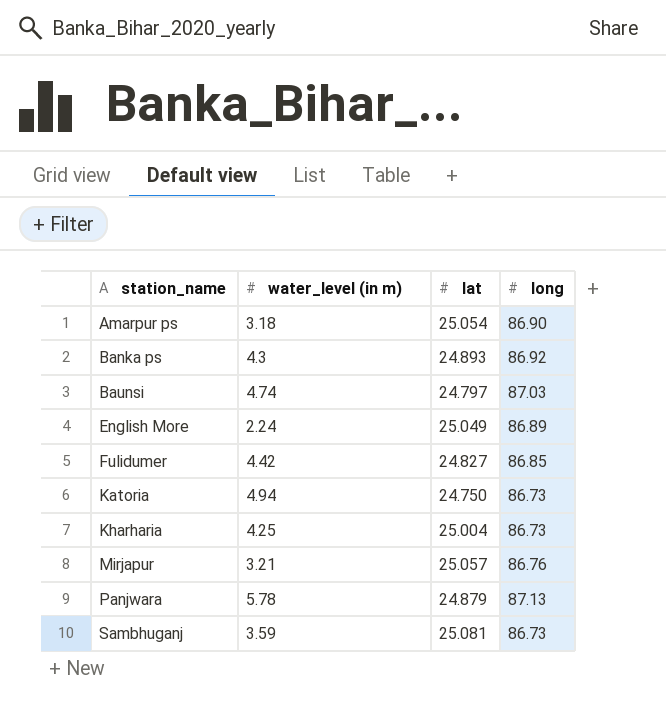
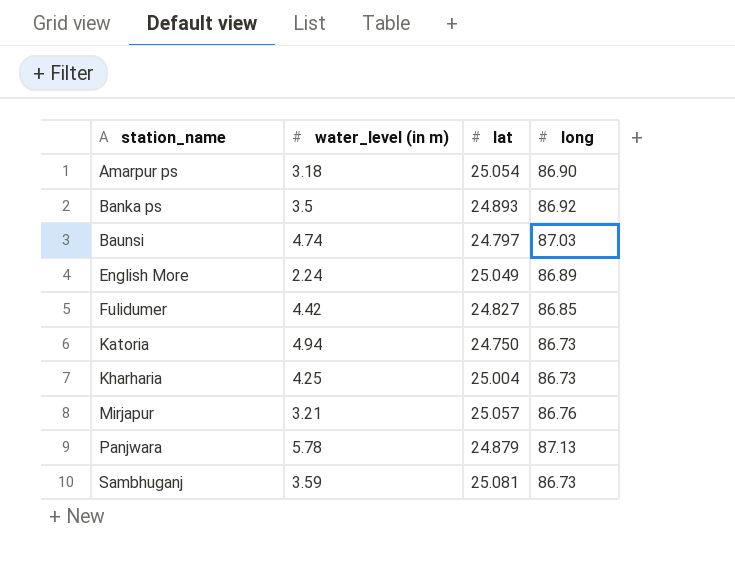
Banka ps | water_level (in m): 4.3 -> 3.5

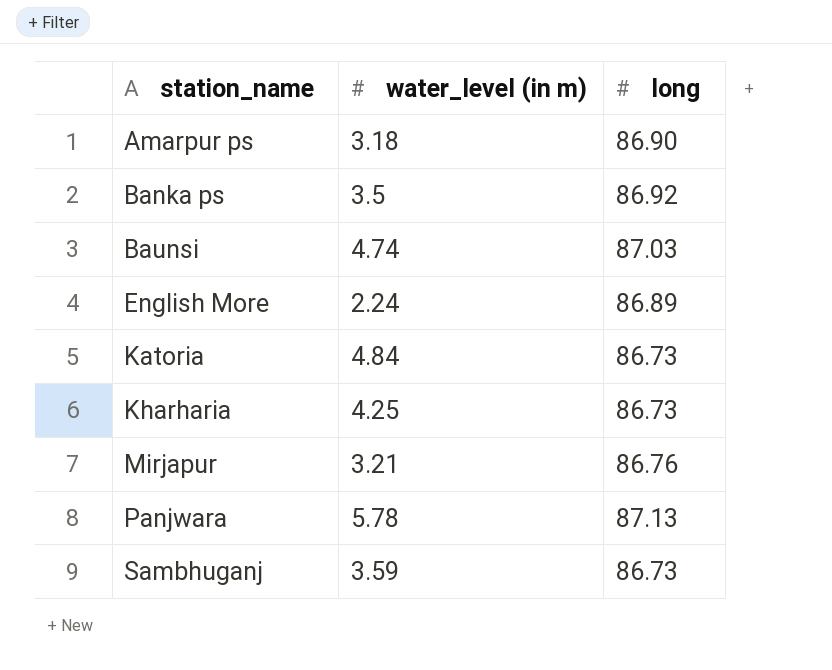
column lat | position: 3 -> none
row Fulidumer: 4.42 | 24.827 | 86.85 -> none
Katoria | water_level (in m): 4.94 -> 4.84

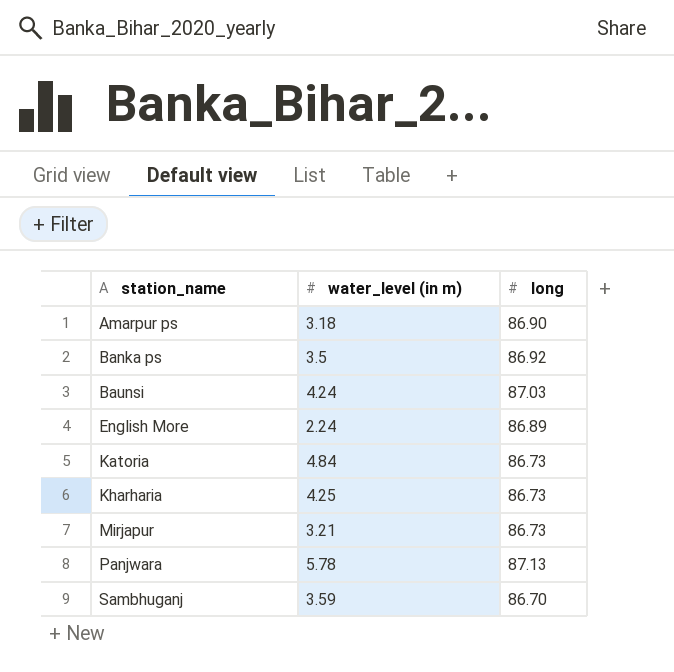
Baunsi | water_level (in m): 4.74 -> 4.24
Mirjapur | long: 86.76 -> 86.73
Sambhuganj | long: 86.73 -> 86.70

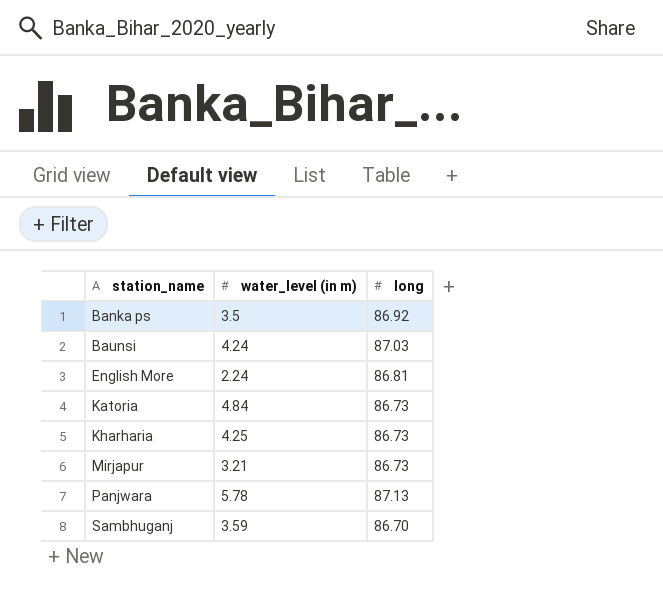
row Amarpur ps: 3.18 | 86.90 -> none
English More | long: 86.89 -> 86.81

